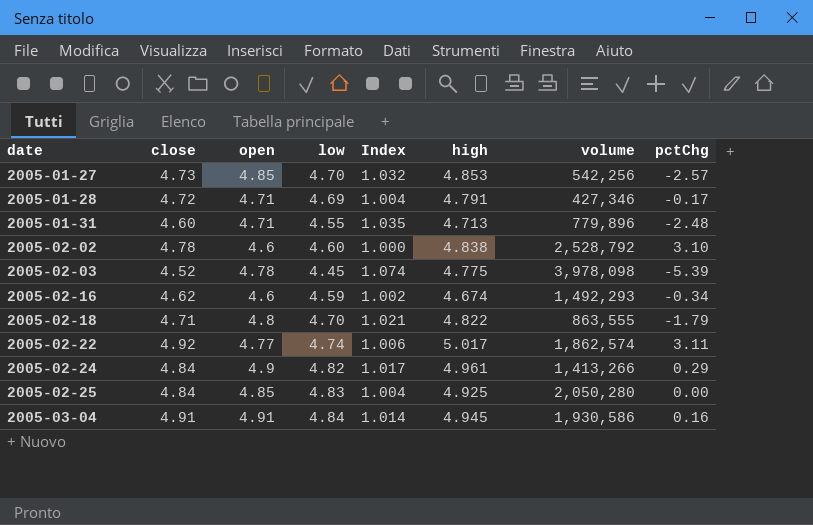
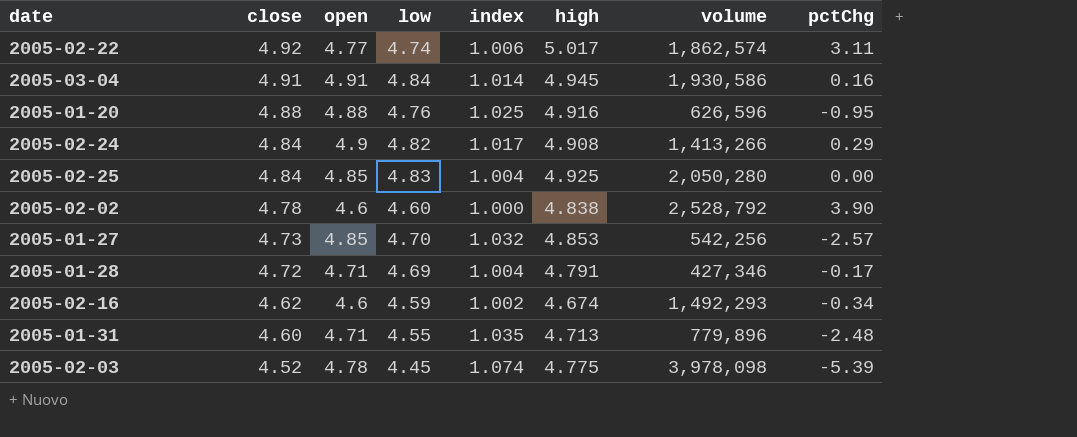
row order: date ascending -> close descending
column name: Index -> index
row 2005-02-18: 4.71 | 4.8 | 4.70 | 1.021 | 4.822 | 863,555 | -1.79 -> none
row 2005-01-20: none -> 4.88 | 4.88 | 4.76 | 1.025 | 4.916 | 626,596 | -0.95
2005-02-24 | high: 4.961 -> 4.908
2005-02-02 | pctChg: 3.10 -> 3.90

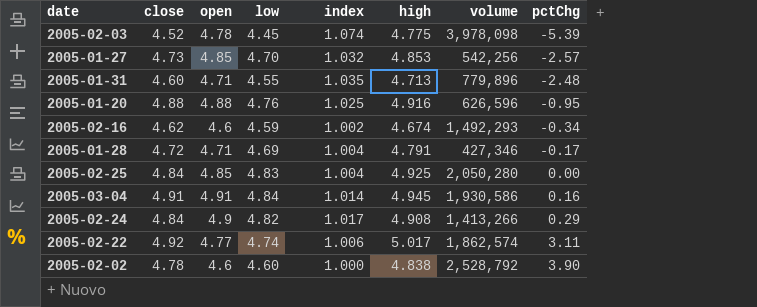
row order: close descending -> pctChg ascending

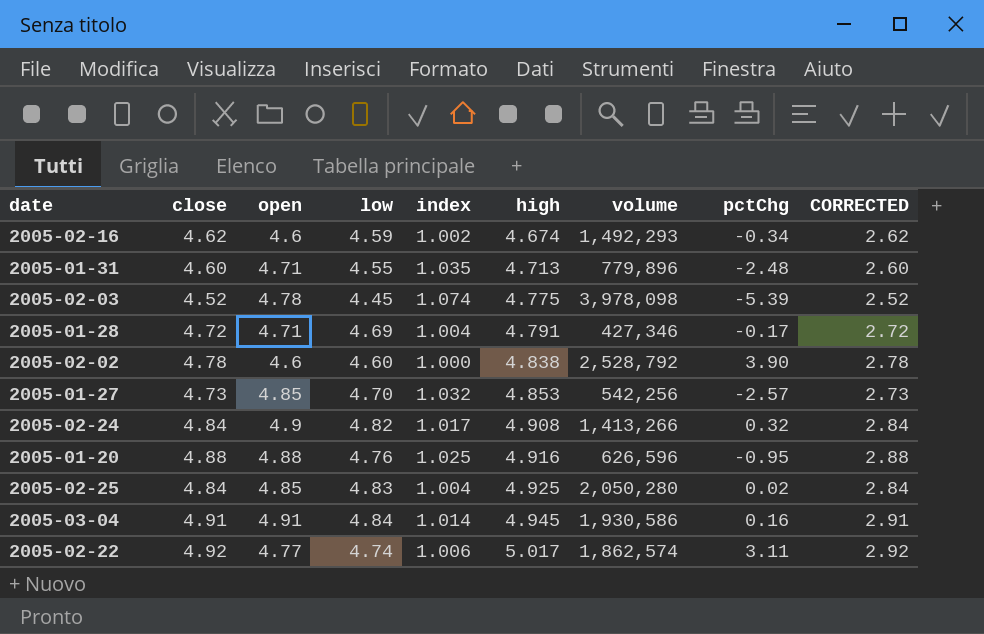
row order: pctChg ascending -> high ascending
column CORRECTED | formula: none -> [close] - 2
2005-02-24 | pctChg: 0.29 -> 0.32
2005-02-25 | pctChg: 0.00 -> 0.02

